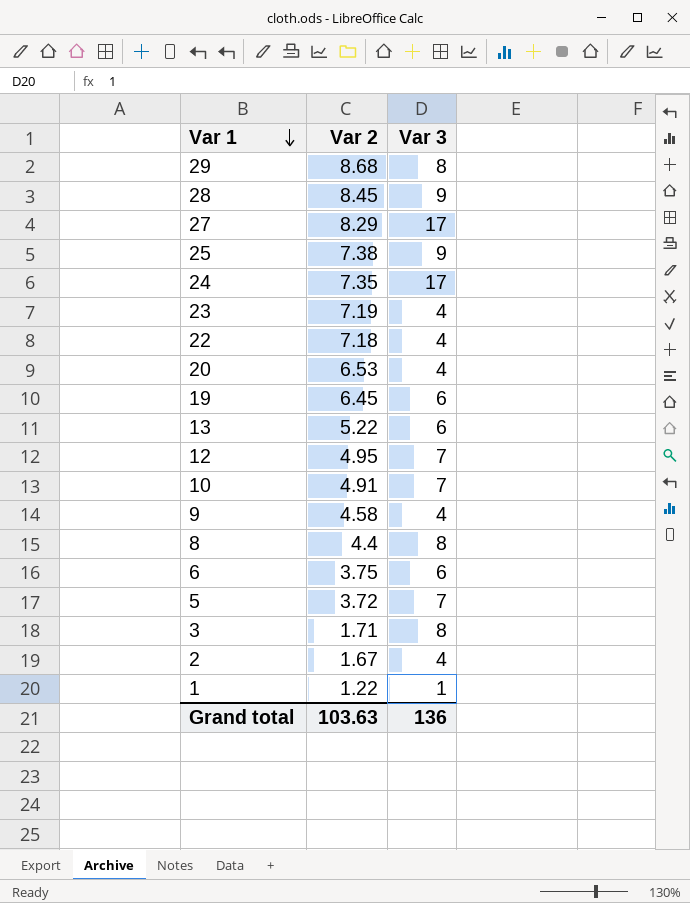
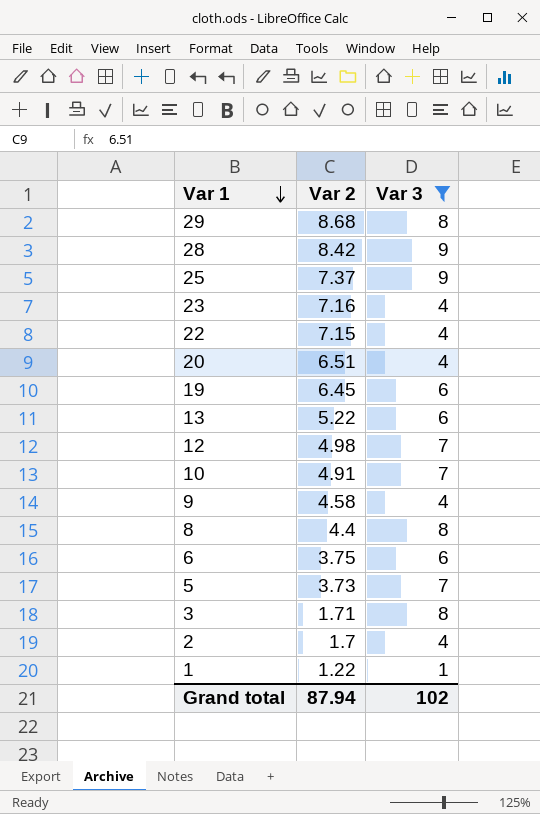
filter: none -> Var 3 != 17
28 | Var 2: 8.45 -> 8.42
25 | Var 2: 7.38 -> 7.37
23 | Var 2: 7.19 -> 7.16
22 | Var 2: 7.18 -> 7.15
20 | Var 2: 6.53 -> 6.51
12 | Var 2: 4.95 -> 4.98
5 | Var 2: 3.72 -> 3.73
2 | Var 2: 1.67 -> 1.7
Grand total | Var 2: 103.63 -> 87.94
Grand total | Var 3: 136 -> 102

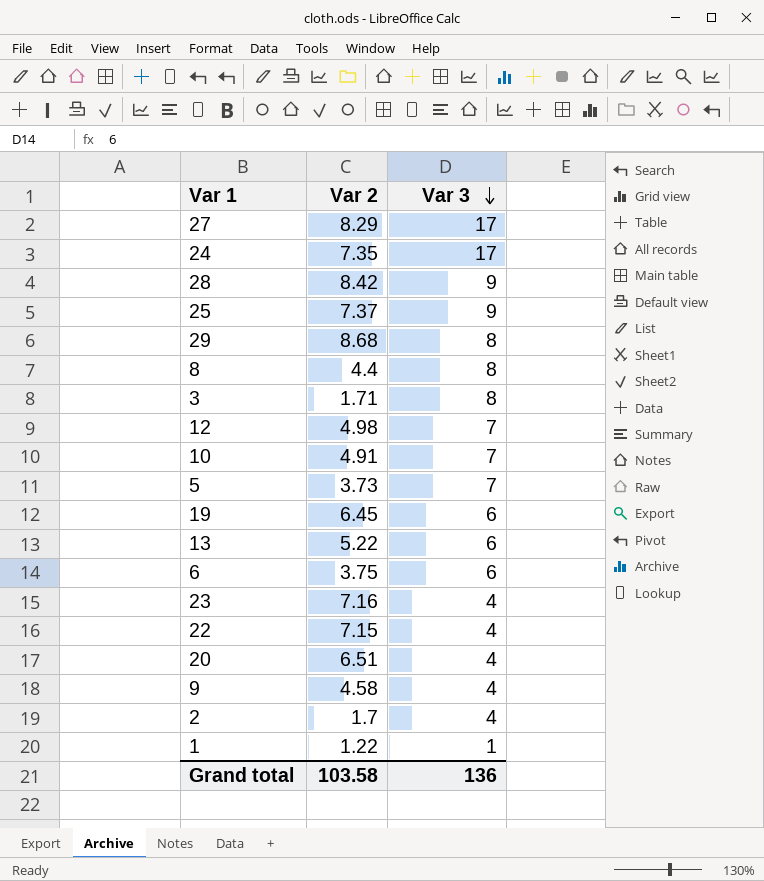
filter: Var 3 != 17 -> none
row order: Var 1 descending -> Var 3 descending
Grand total | Var 2: 87.94 -> 103.58
Grand total | Var 3: 102 -> 136

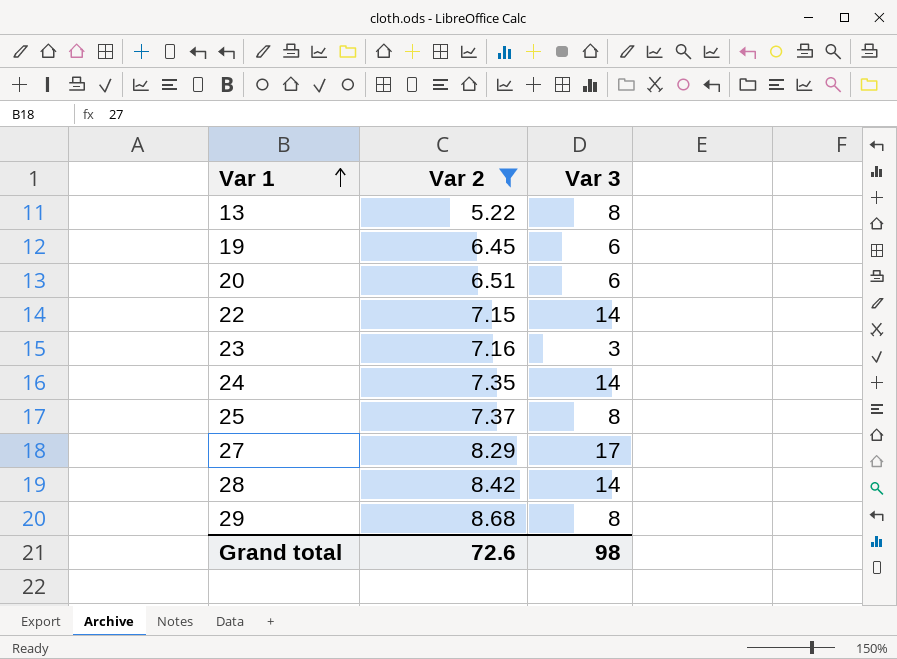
filter: none -> Var 2 >= 5.22
row order: Var 3 descending -> Var 1 ascending
13 | Var 3: 6 -> 8
20 | Var 3: 4 -> 6
22 | Var 3: 4 -> 14
23 | Var 3: 4 -> 3
24 | Var 3: 17 -> 14
25 | Var 3: 9 -> 8
28 | Var 3: 9 -> 14
Grand total | Var 2: 103.58 -> 72.6
Grand total | Var 3: 136 -> 98

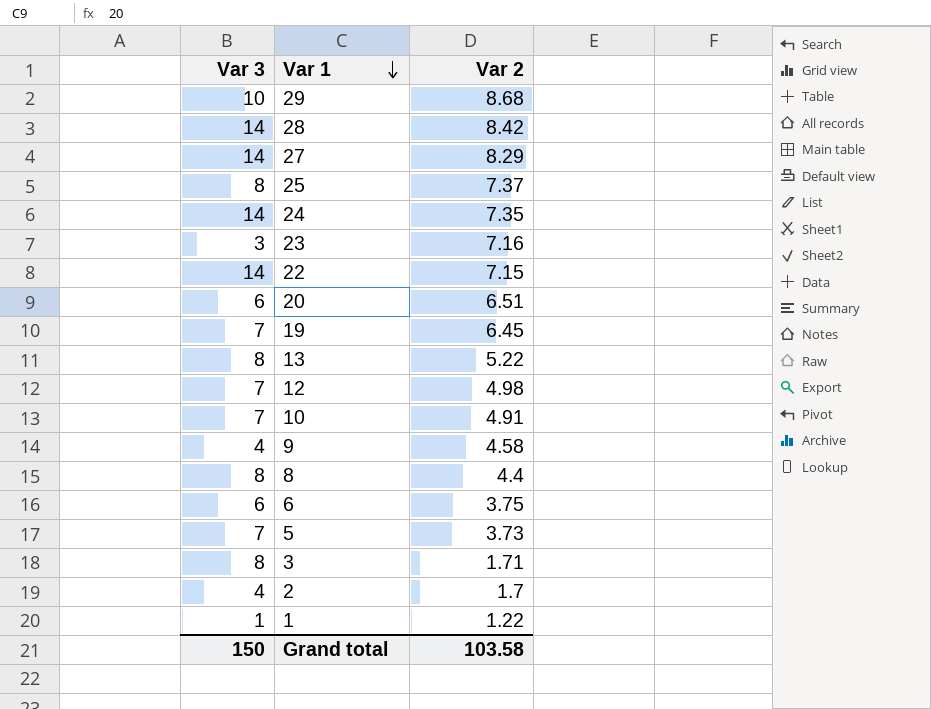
filter: Var 2 >= 5.22 -> none
row order: Var 1 ascending -> Var 1 descending
column Var 3 | position: 3 -> 1
29 | Var 3: 8 -> 10
27 | Var 3: 17 -> 14
19 | Var 3: 6 -> 7
Grand total | Var 3: 98 -> 150
Grand total | Var 2: 72.6 -> 103.58

